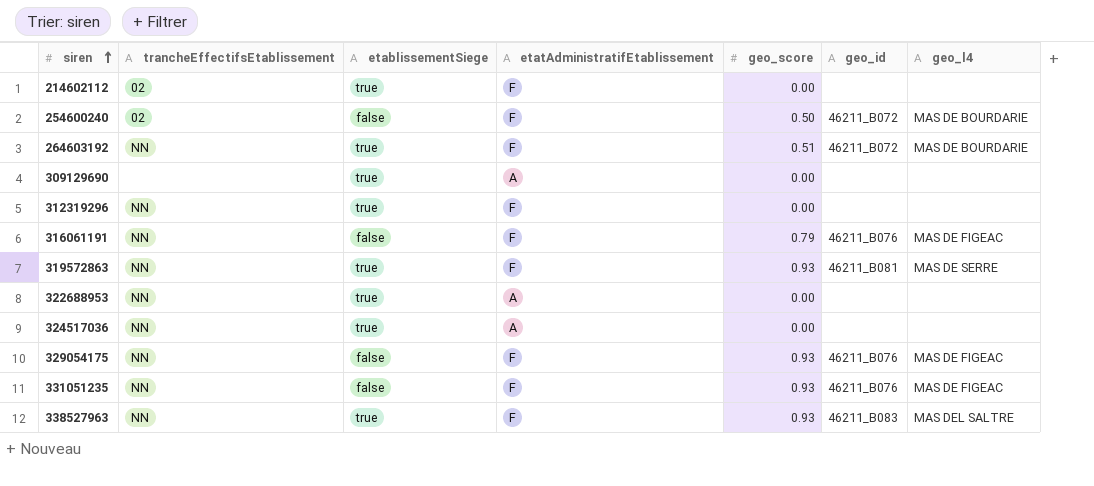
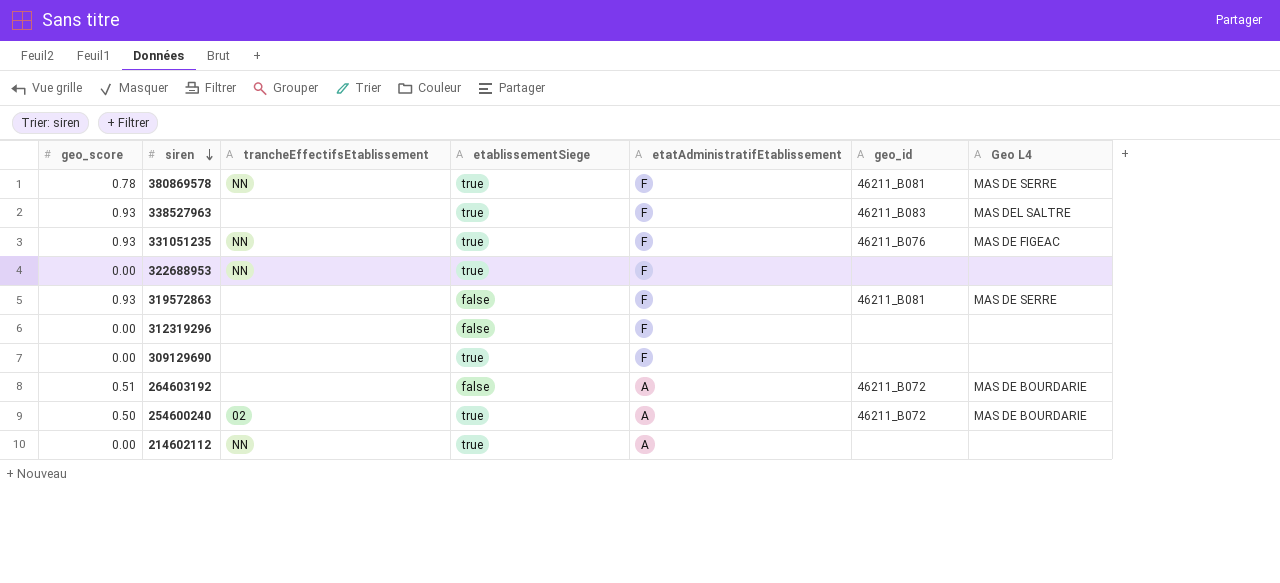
row order: siren ascending -> siren descending
column geo_score | position: 5 -> 1
column name: geo_l4 -> Geo L4
row 316061191: NN | false | F | 0.79 | 46211_B076 | MAS DE FIGEAC -> none
row 324517036: NN | true | A | 0.00 | none | none -> none
row 329054175: NN | false | F | 0.93 | 46211_B076 | MAS DE FIGEAC -> none
row 380869578: none -> 0.78 | NN | true | F | 46211_B081 | MAS DE SERRE
338527963 | trancheEffectifsEtablissement: NN -> none
331051235 | etablissementSiege: false -> true
322688953 | etatAdministratifEtablissement: A -> F
319572863 | trancheEffectifsEtablissement: NN -> none
319572863 | etablissementSiege: true -> false
312319296 | trancheEffectifsEtablissement: NN -> none
312319296 | etablissementSiege: true -> false
309129690 | etatAdministratifEtablissement: A -> F
264603192 | trancheEffectifsEtablissement: NN -> none
264603192 | etablissementSiege: true -> false
264603192 | etatAdministratifEtablissement: F -> A
254600240 | etablissementSiege: false -> true
254600240 | etatAdministratifEtablissement: F -> A
214602112 | trancheEffectifsEtablissement: 02 -> NN
214602112 | etatAdministratifEtablissement: F -> A

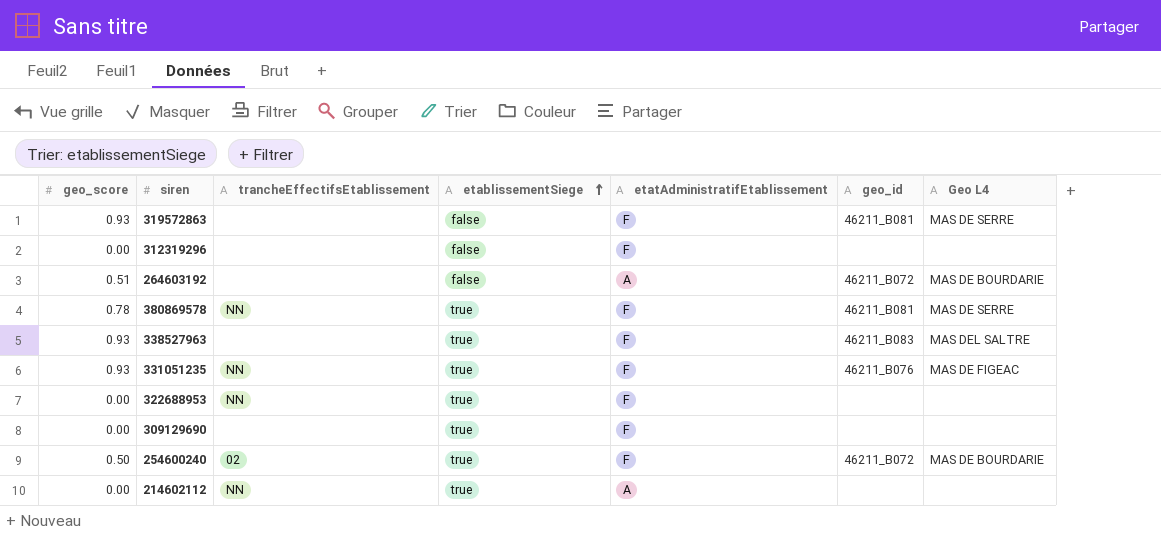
row order: siren descending -> etablissementSiege ascending
254600240 | etatAdministratifEtablissement: A -> F

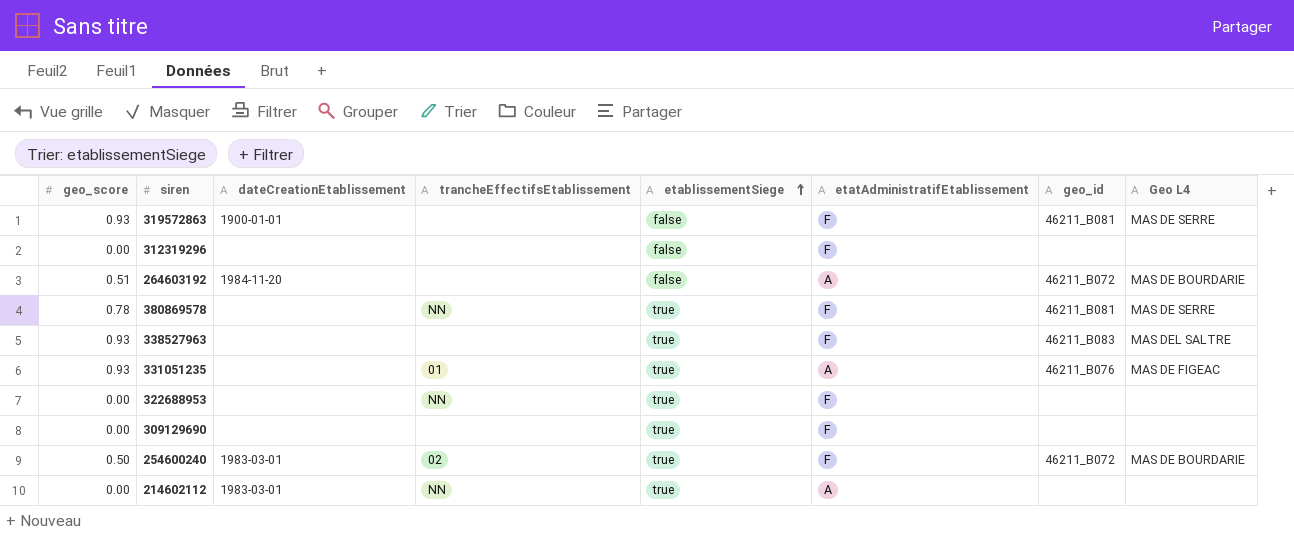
column dateCreationEtablissement | position: none -> 3
331051235 | trancheEffectifsEtablissement: NN -> 01
331051235 | etatAdministratifEtablissement: F -> A

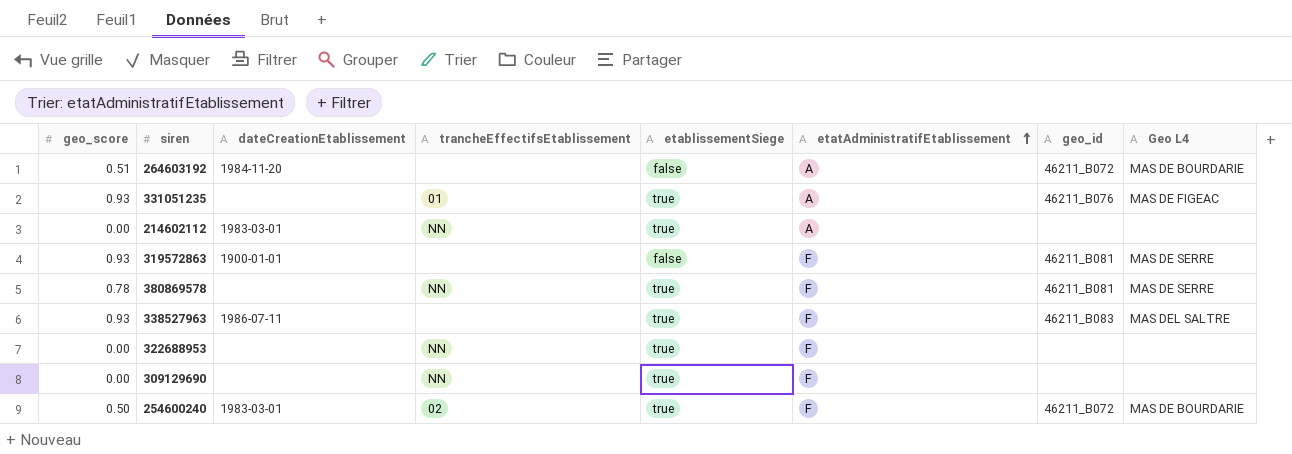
row order: etablissementSiege ascending -> etatAdministratifEtablissement ascending
row 312319296: 0.00 | none | none | false | F | none | none -> none
338527963 | dateCreationEtablissement: none -> 1986-07-11
309129690 | trancheEffectifsEtablissement: none -> NN

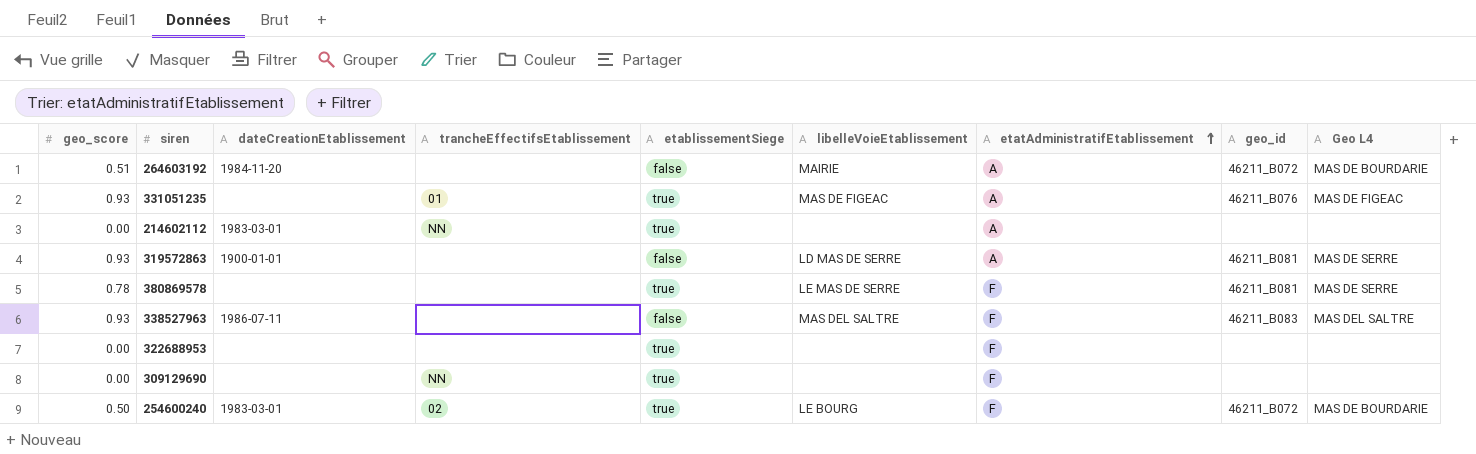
column libelleVoieEtablissement | position: none -> 6
319572863 | etatAdministratifEtablissement: F -> A
380869578 | trancheEffectifsEtablissement: NN -> none
338527963 | etablissementSiege: true -> false
322688953 | trancheEffectifsEtablissement: NN -> none

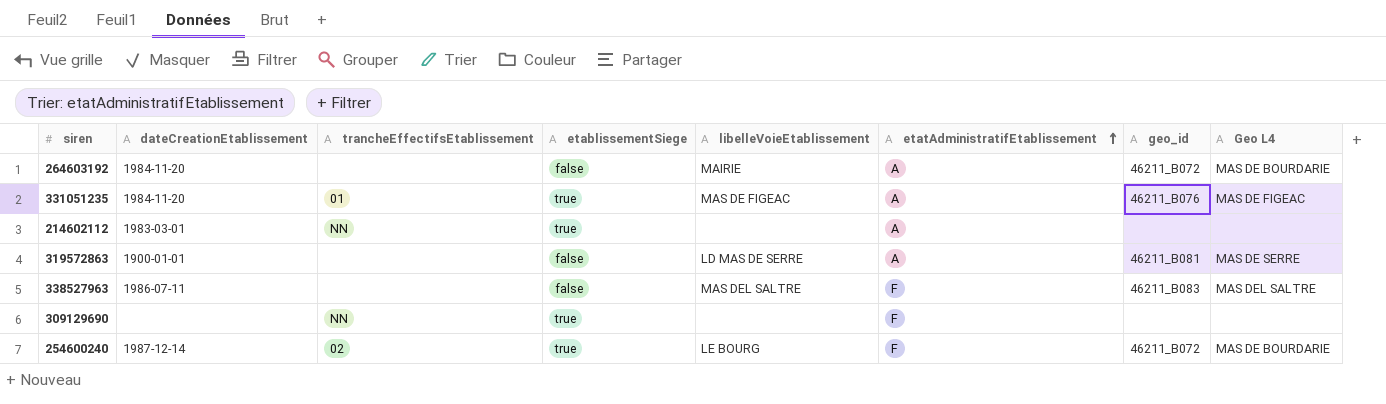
column geo_score | position: 1 -> none
row 380869578: 0.78 | none | none | true | LE MAS DE SERRE | F | 46211_B081 | MAS DE SERRE -> none
row 322688953: 0.00 | none | none | true | none | F | none | none -> none
331051235 | dateCreationEtablissement: none -> 1984-11-20
254600240 | dateCreationEtablissement: 1983-03-01 -> 1987-12-14

